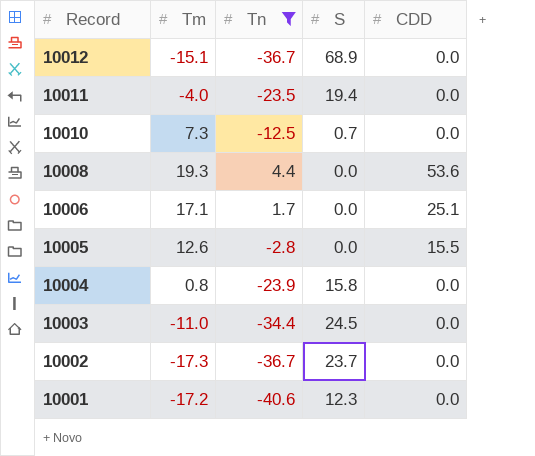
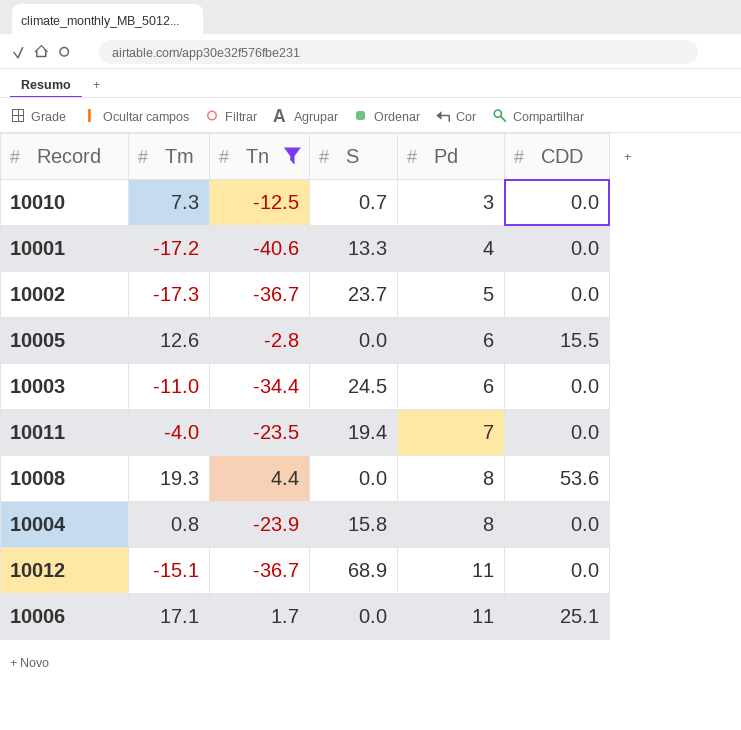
row order: Record descending -> Pd ascending
column Pd | position: none -> 5
10001 | S: 12.3 -> 13.3

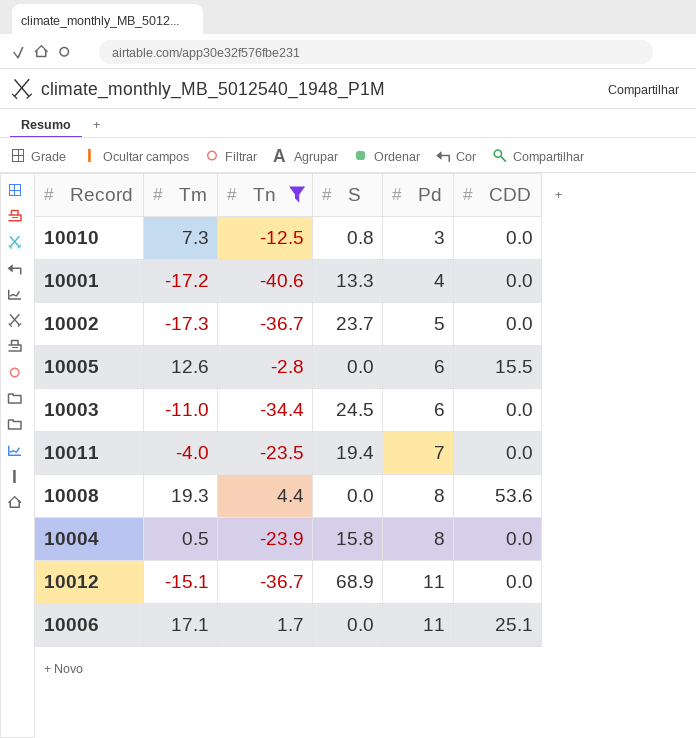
10010 | S: 0.7 -> 0.8
10004 | Tm: 0.8 -> 0.5

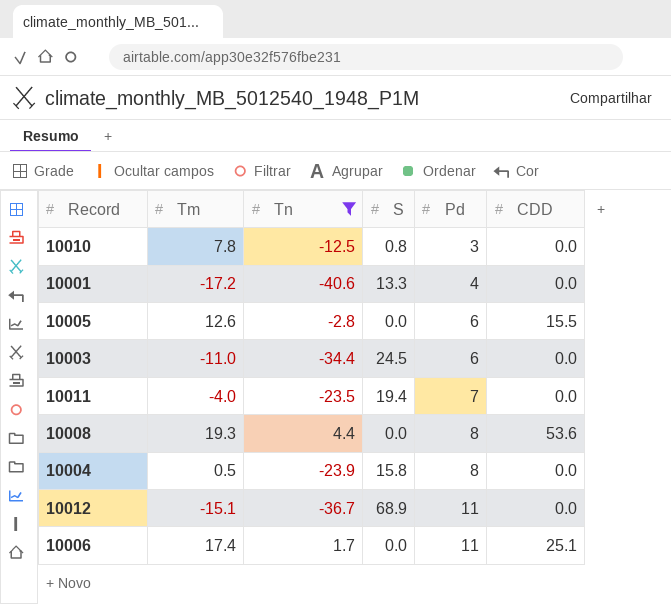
row 10002: -17.3 | -36.7 | 23.7 | 5 | 0.0 -> none
10010 | Tm: 7.3 -> 7.8
10006 | Tm: 17.1 -> 17.4

